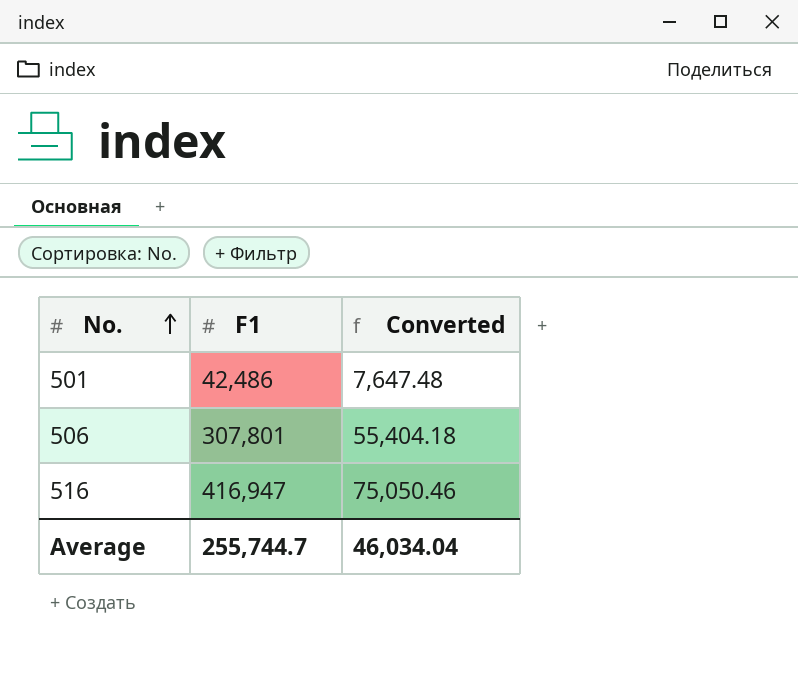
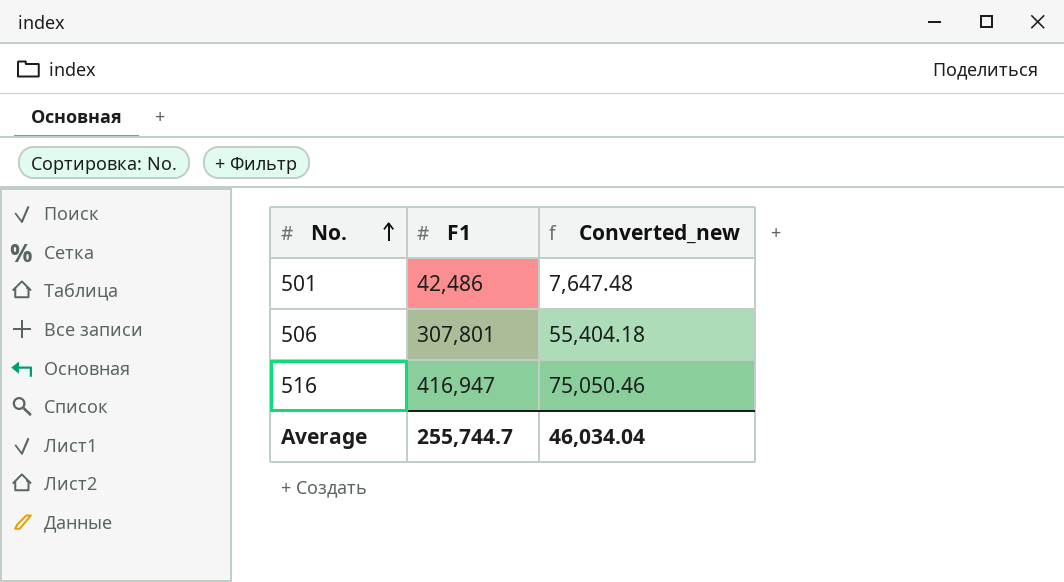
column name: Converted -> Converted_new

